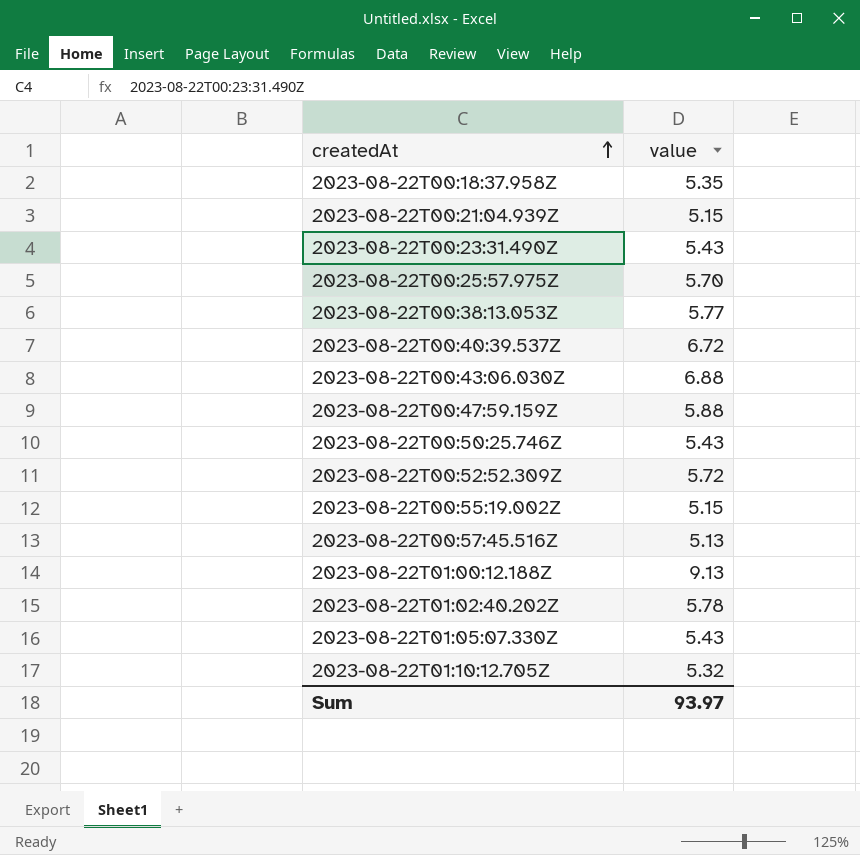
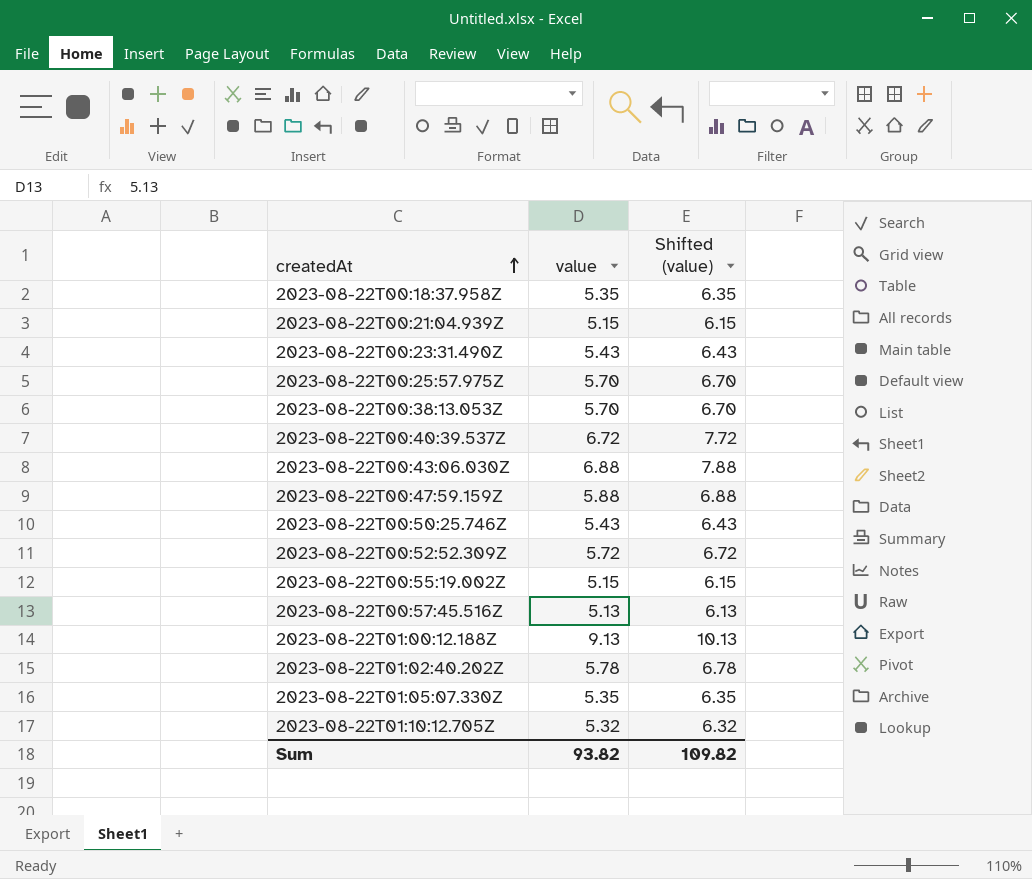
column Shifted (value) | formula: none -> [value] + 1
2023-08-22T00:38:13.053Z | value: 5.77 -> 5.70
2023-08-22T01:05:07.330Z | value: 5.43 -> 5.35
Sum | value: 93.97 -> 93.82

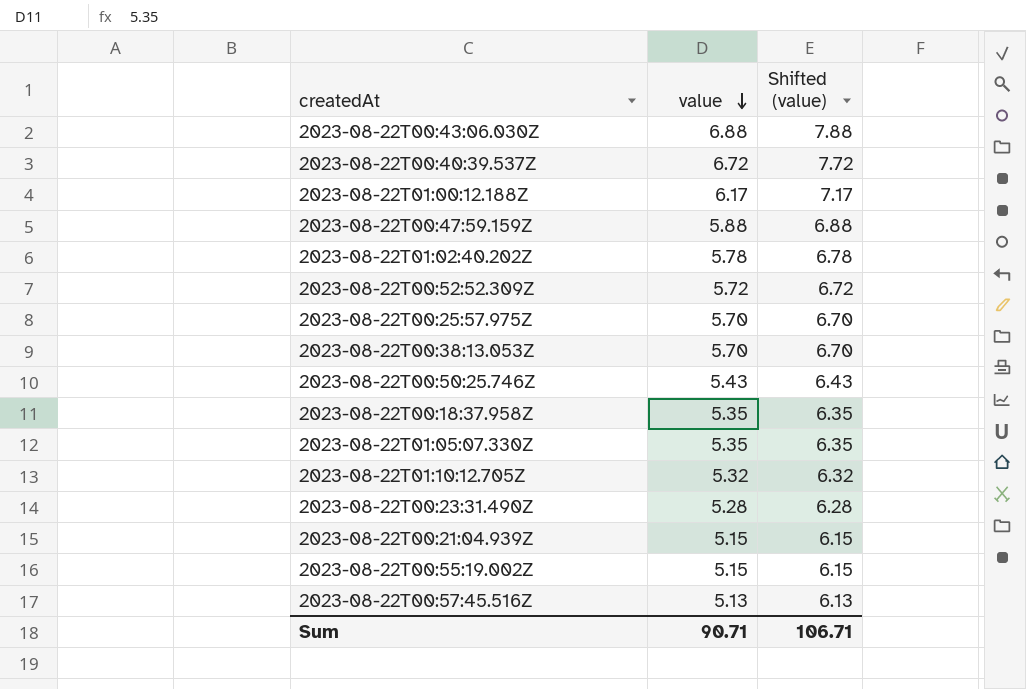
row order: createdAt ascending -> value descending
2023-08-22T01:00:12.188Z | value: 9.13 -> 6.17
2023-08-22T01:00:12.188Z | Shifted (value): 10.13 -> 7.17
2023-08-22T00:23:31.490Z | value: 5.43 -> 5.28
2023-08-22T00:23:31.490Z | Shifted (value): 6.43 -> 6.28
Sum | value: 93.82 -> 90.71
Sum | Shifted (value): 109.82 -> 106.71

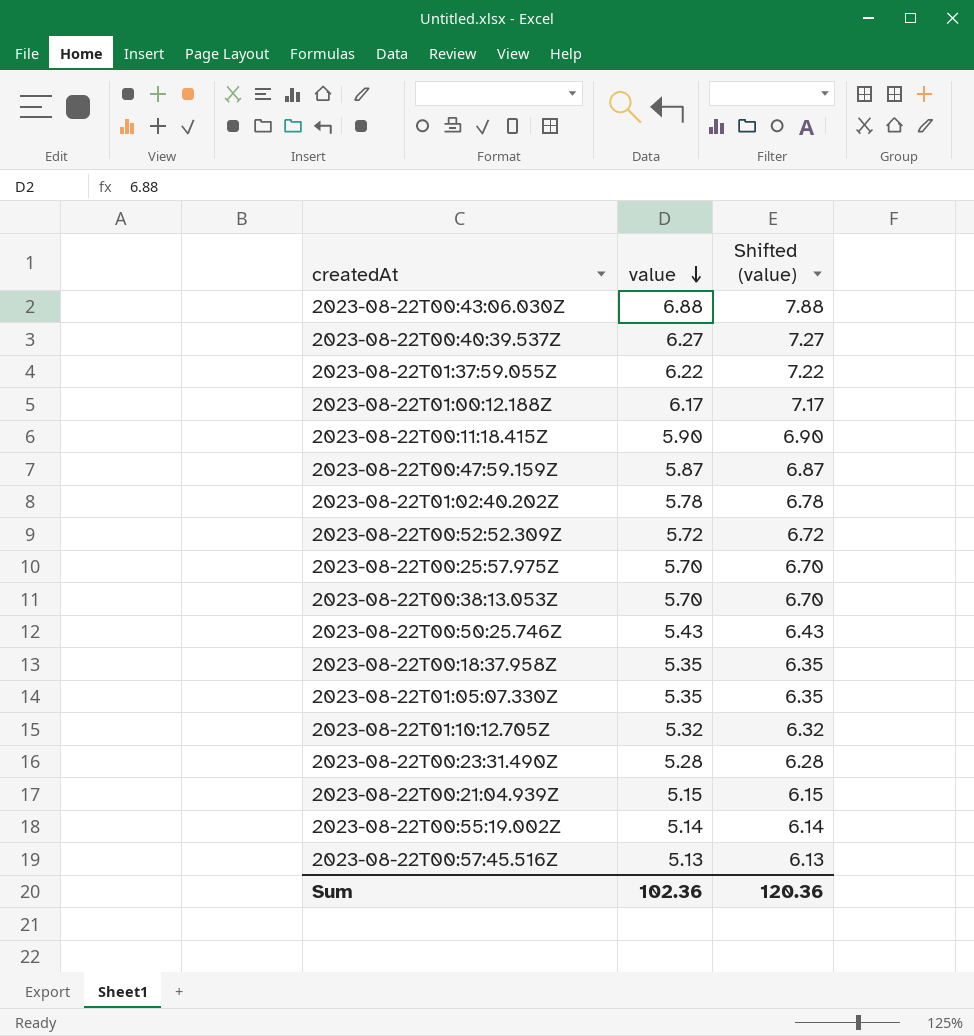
2023-08-22T00:40:39.537Z | value: 6.72 -> 6.27
2023-08-22T00:40:39.537Z | Shifted (value): 7.72 -> 7.27
row 2023-08-22T01:37:59.055Z: none -> 6.22 | 7.22
row 2023-08-22T00:11:18.415Z: none -> 5.90 | 6.90
2023-08-22T00:47:59.159Z | value: 5.88 -> 5.87
2023-08-22T00:47:59.159Z | Shifted (value): 6.88 -> 6.87
2023-08-22T00:55:19.002Z | value: 5.15 -> 5.14
2023-08-22T00:55:19.002Z | Shifted (value): 6.15 -> 6.14
Sum | value: 90.71 -> 102.36
Sum | Shifted (value): 106.71 -> 120.36

